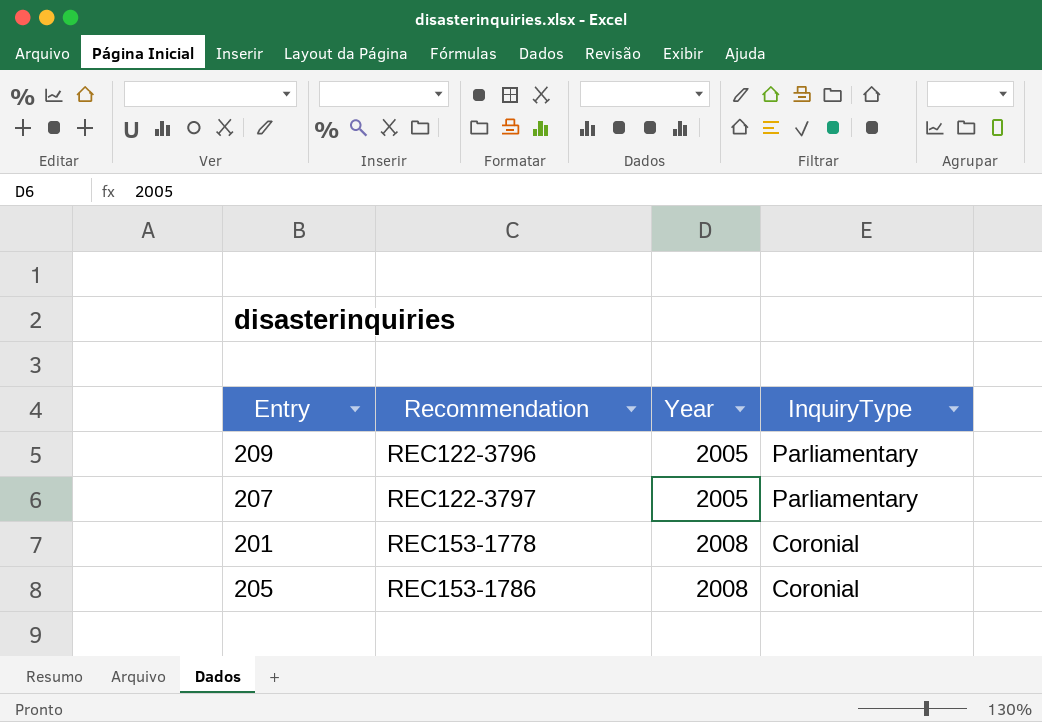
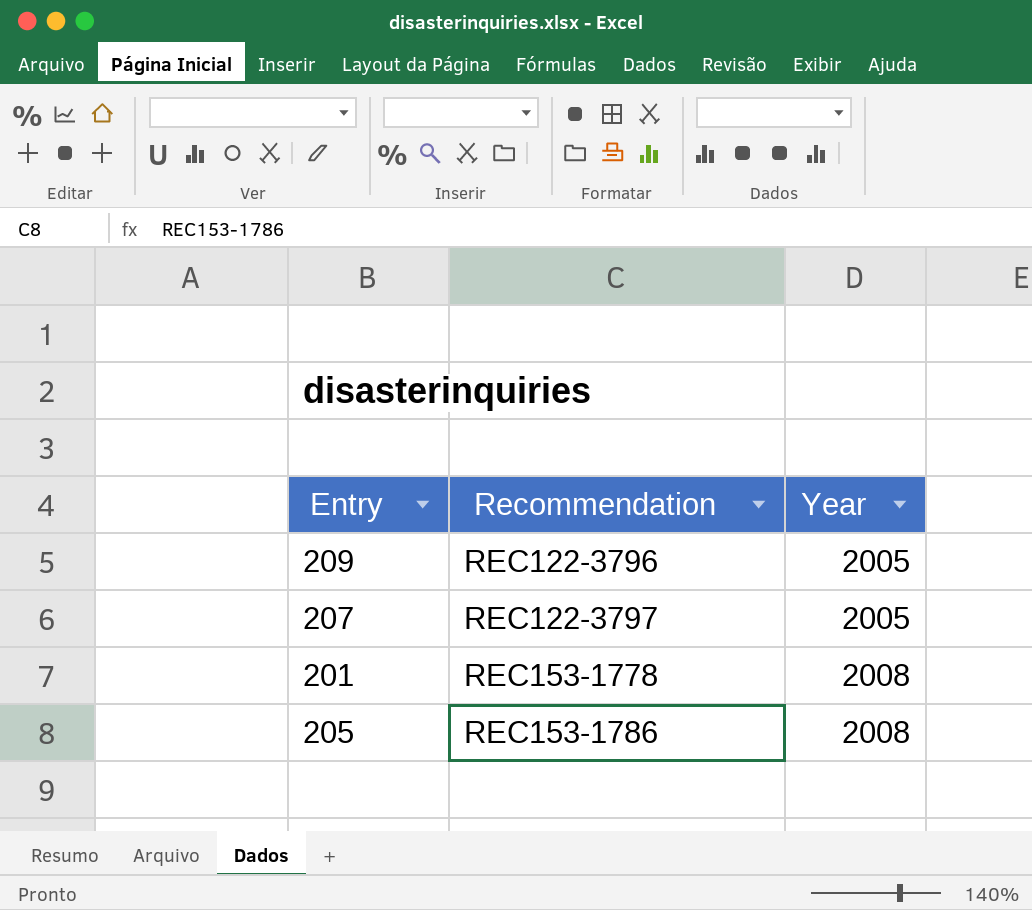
column InquiryType | position: 4 -> none

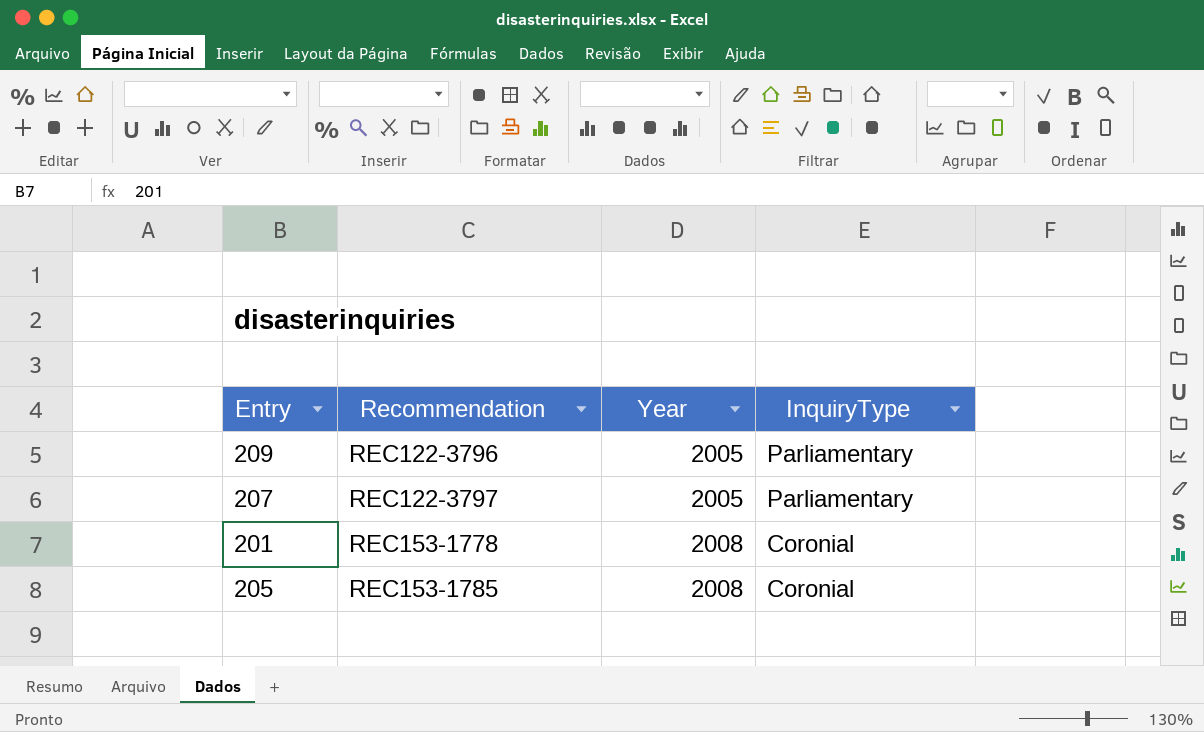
column InquiryType | position: none -> 4
205 | Recommendation: REC153-1786 -> REC153-1785

